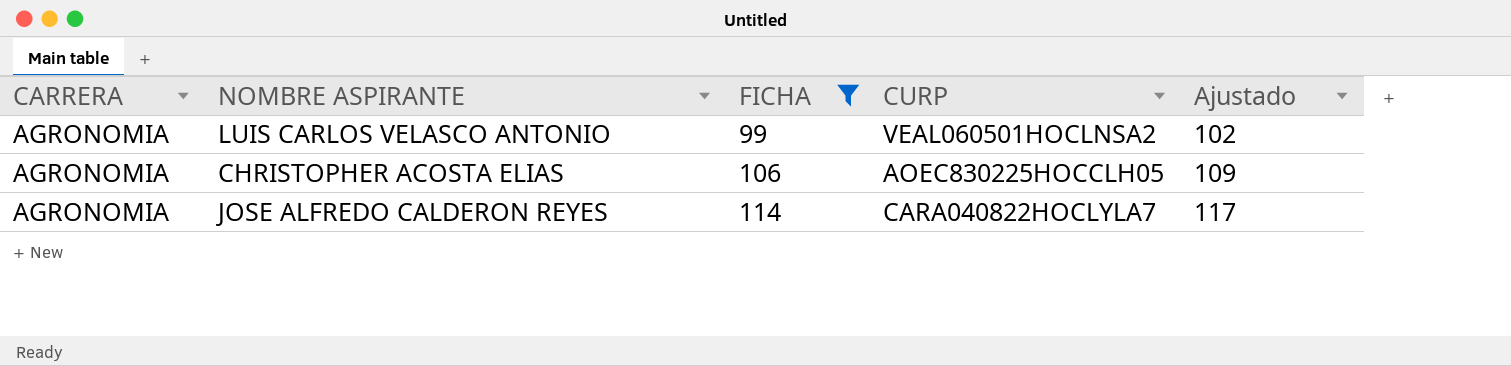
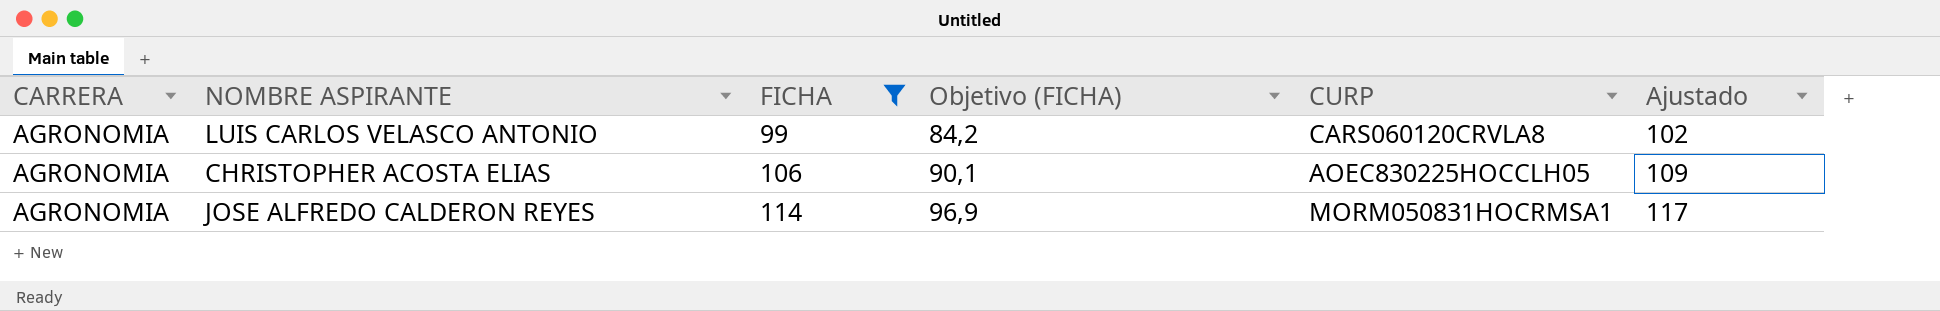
column Objetivo (FICHA) | formula: none -> [FICHA] * 0,85
LUIS CARLOS VELASCO ANTONIO | CURP: VEAL060501HOCLNSA2 -> CARS060120CRVLA8
JOSE ALFREDO CALDERON REYES | CURP: CARA040822HOCLYLA7 -> MORM050831HOCRMSA1

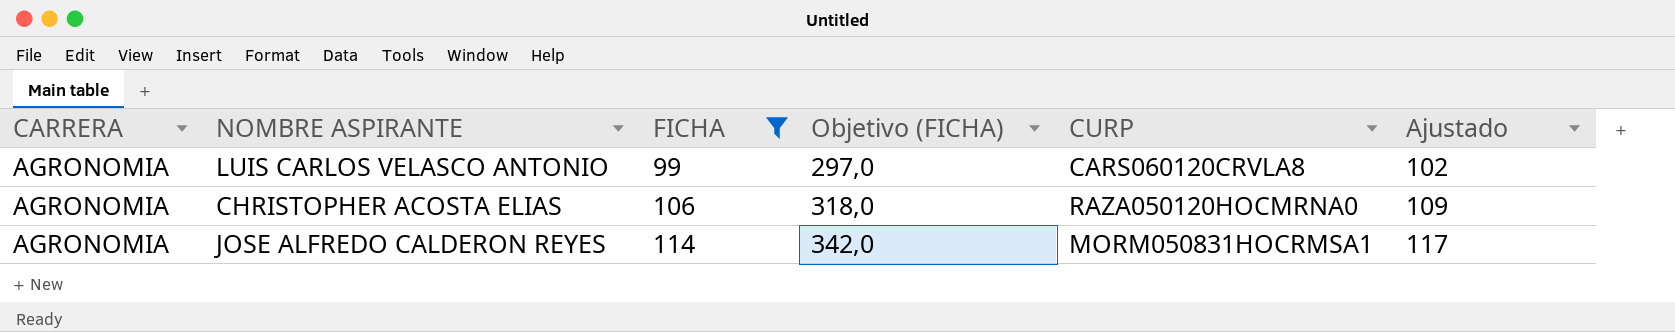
column Objetivo (FICHA) | formula: [FICHA] * 0,85 -> [FICHA] * 3
CHRISTOPHER ACOSTA ELIAS | CURP: AOEC830225HOCCLH05 -> RAZA050120HOCMRNA0

